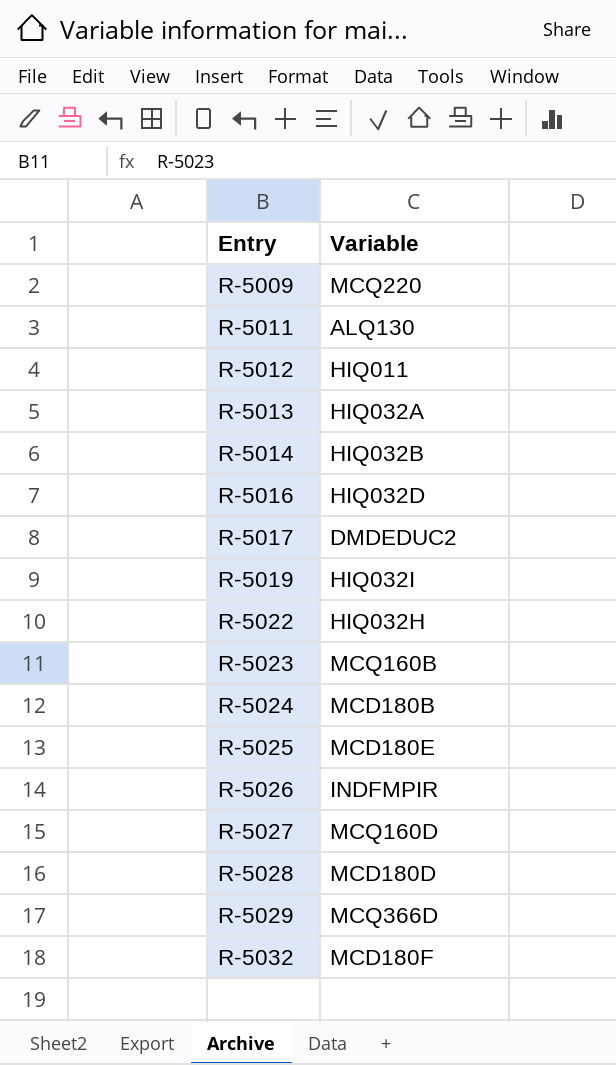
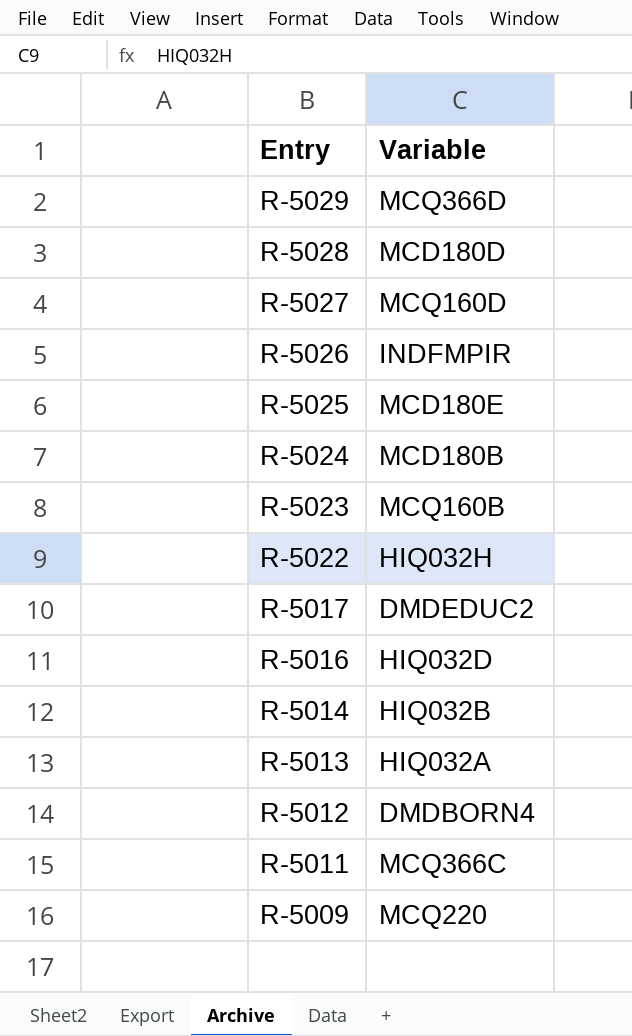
row order: Entry ascending -> Entry descending
row R-5019: HIQ032I -> none
row R-5032: MCD180F -> none
R-5012 | Variable: HIQ011 -> DMDBORN4
R-5011 | Variable: ALQ130 -> MCQ366C

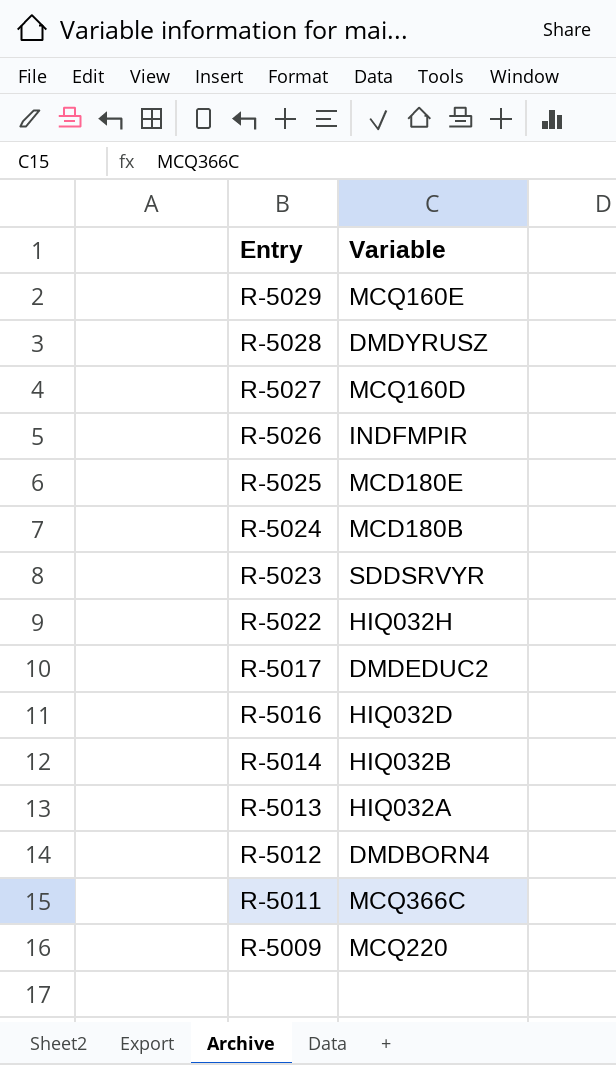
R-5029 | Variable: MCQ366D -> MCQ160E
R-5028 | Variable: MCD180D -> DMDYRUSZ
R-5023 | Variable: MCQ160B -> SDDSRVYR

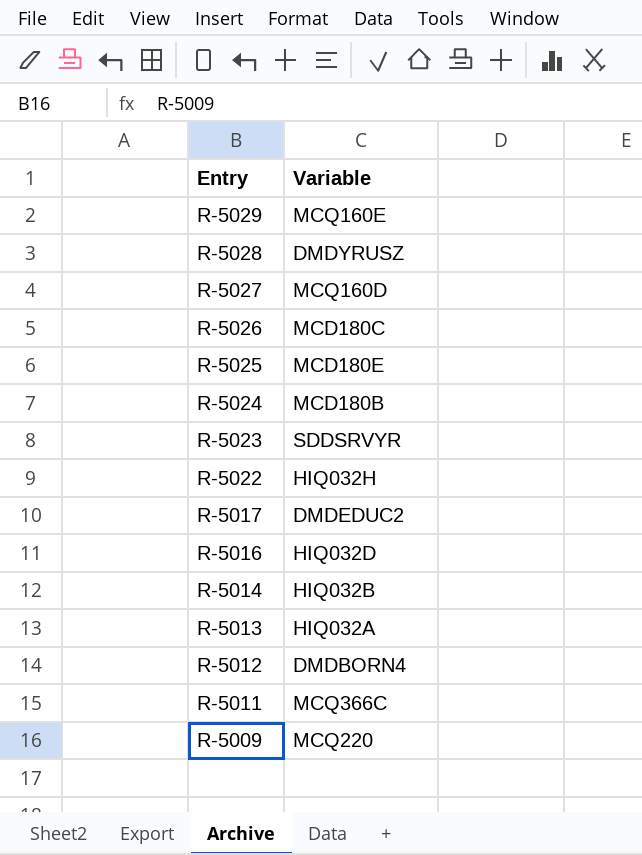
R-5026 | Variable: INDFMPIR -> MCD180C

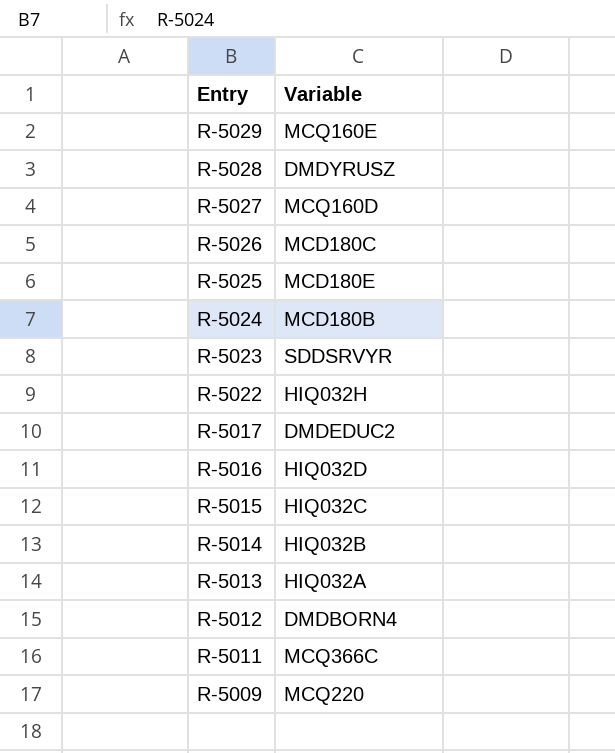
row R-5015: none -> HIQ032C

